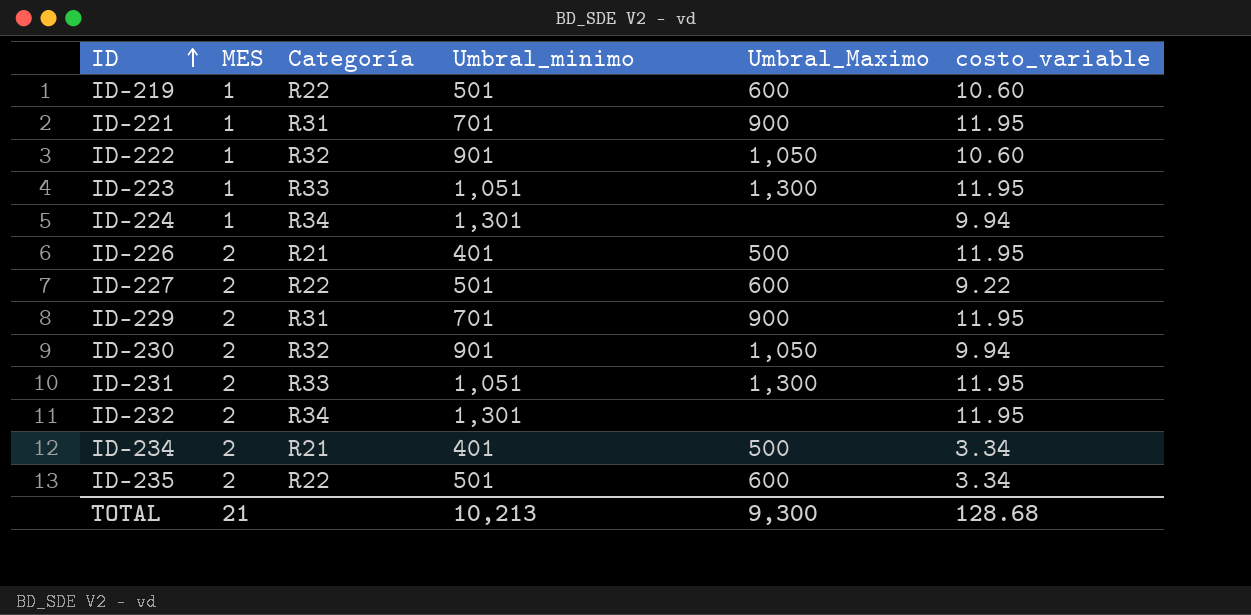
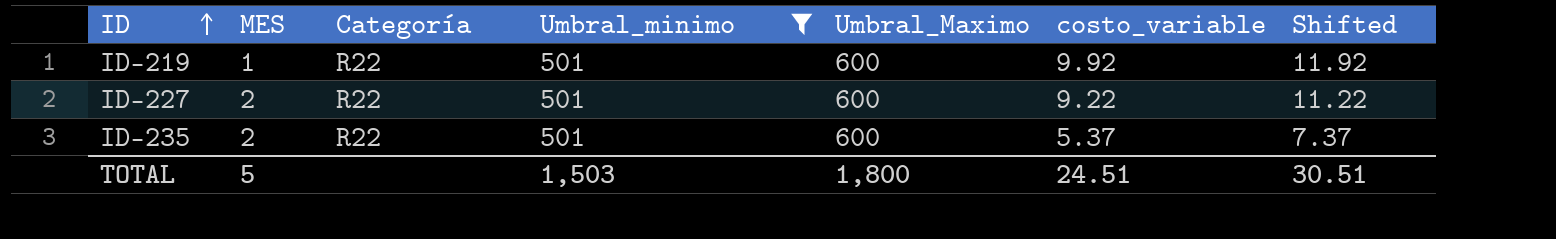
filter: none -> Umbral_minimo = 501
column Shifted | formula: none -> [costo_variable] + 2
ID-219 | costo_variable: 10.60 -> 9.92
ID-235 | costo_variable: 3.34 -> 5.37
TOTAL | MES: 21 -> 5
TOTAL | Umbral_minimo: 10,213 -> 1,503
TOTAL | Umbral_Maximo: 9,300 -> 1,800
TOTAL | costo_variable: 128.68 -> 24.51

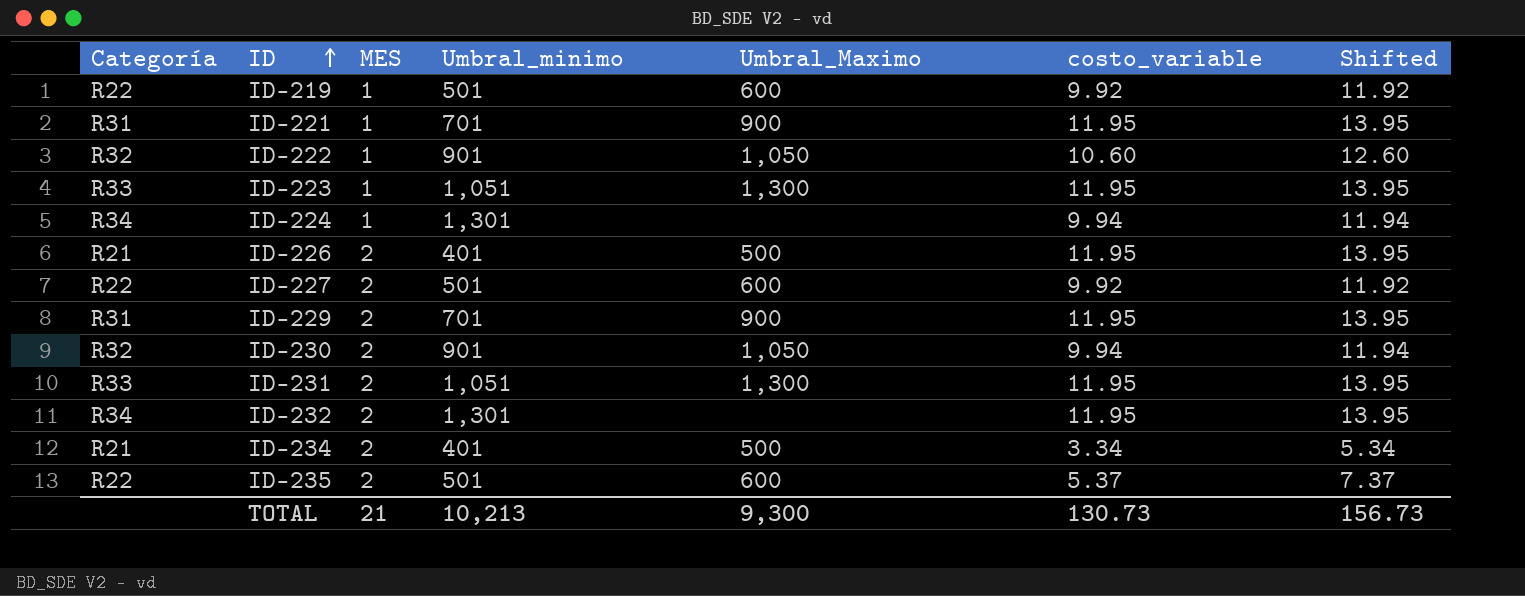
filter: Umbral_minimo = 501 -> none
column Categoría | position: 3 -> 1
ID-227 | costo_variable: 9.22 -> 9.92
ID-227 | Shifted: 11.22 -> 11.92
TOTAL | MES: 5 -> 21
TOTAL | Umbral_minimo: 1,503 -> 10,213
TOTAL | Umbral_Maximo: 1,800 -> 9,300
TOTAL | costo_variable: 24.51 -> 130.73
TOTAL | Shifted: 30.51 -> 156.73

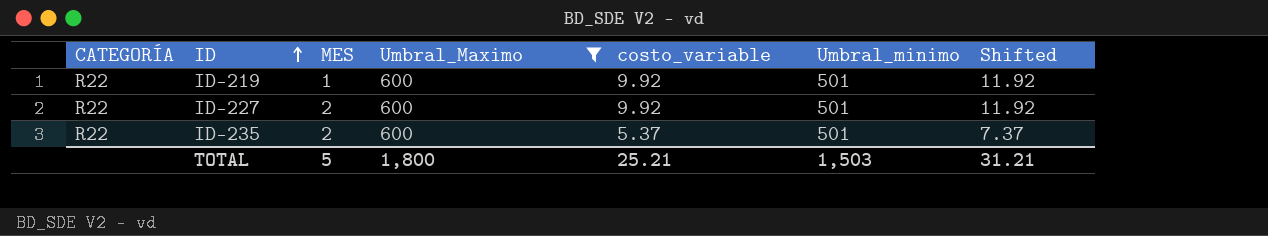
filter: none -> Umbral_Maximo = 600
column name: Categoría -> CATEGORÍA
column Umbral_minimo | position: 4 -> 6
TOTAL | MES: 21 -> 5
TOTAL | Umbral_Maximo: 9,300 -> 1,800
TOTAL | costo_variable: 130.73 -> 25.21
TOTAL | Umbral_minimo: 10,213 -> 1,503
TOTAL | Shifted: 156.73 -> 31.21

